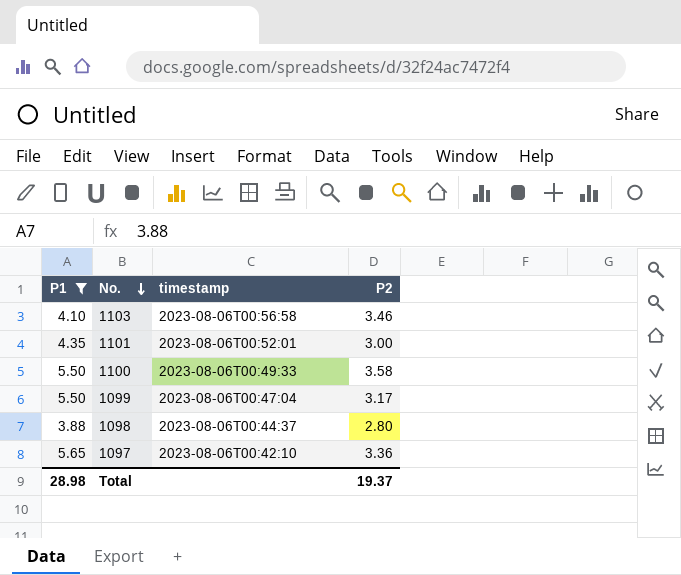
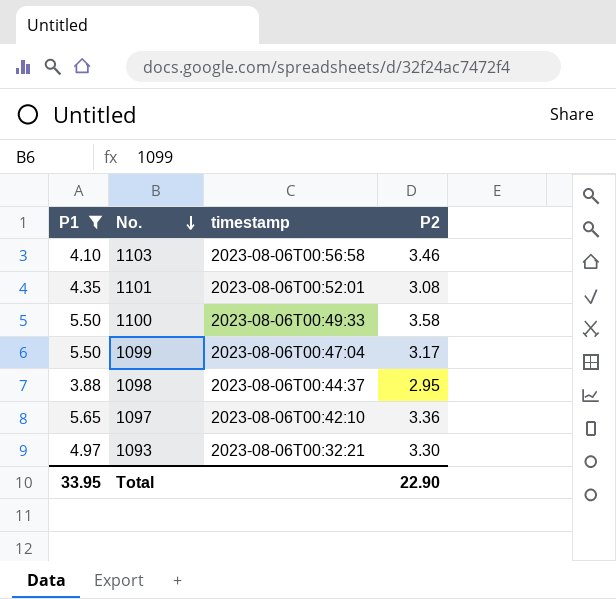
1101 | P2: 3.00 -> 3.08
1098 | P2: 2.80 -> 2.95
row 1093: none -> 4.97 | 2023-08-06T00:32:21 | 3.30
Total | P1: 28.98 -> 33.95
Total | P2: 19.37 -> 22.90

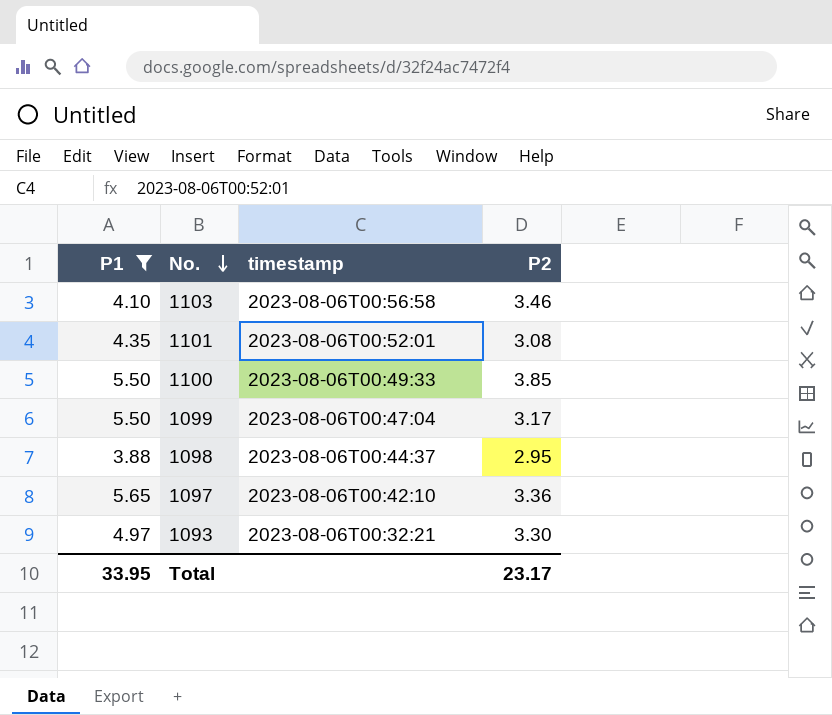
1100 | P2: 3.58 -> 3.85
Total | P2: 22.90 -> 23.17

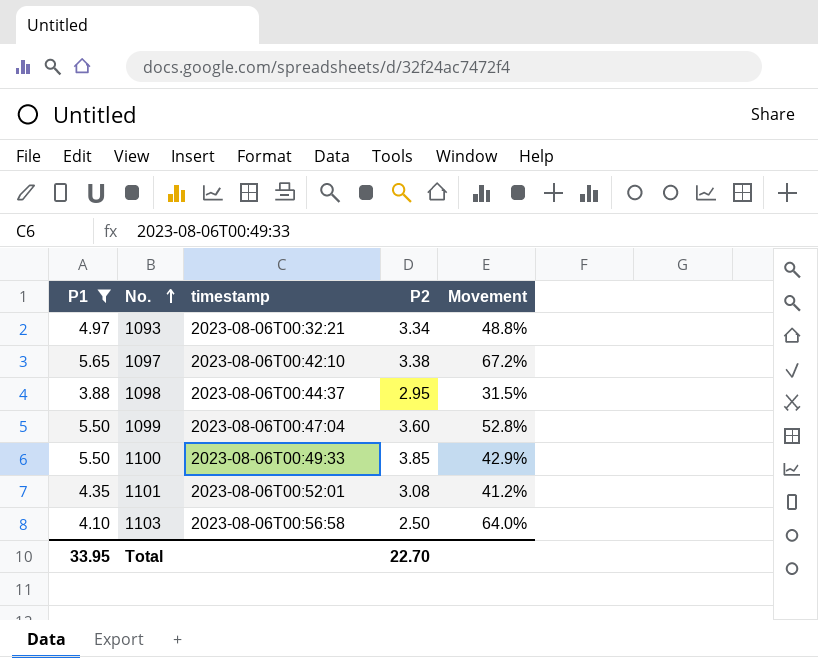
row order: No. descending -> No. ascending
column Movement | formula: none -> ([P1] - [P2]) / [P2]
1093 | P2: 3.30 -> 3.34
1097 | P2: 3.36 -> 3.38
1099 | P2: 3.17 -> 3.60
1103 | P2: 3.46 -> 2.50
Total | P2: 23.17 -> 22.70

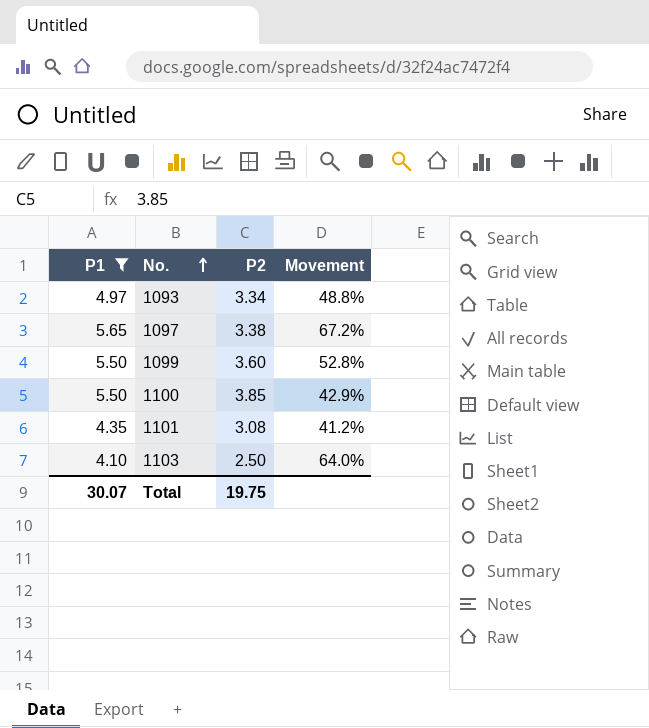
column timestamp | position: 3 -> none
row 1098: 3.88 | 2023-08-06T00:44:37 | 2.95 | 31.5% -> none
Total | P1: 33.95 -> 30.07
Total | P2: 22.70 -> 19.75

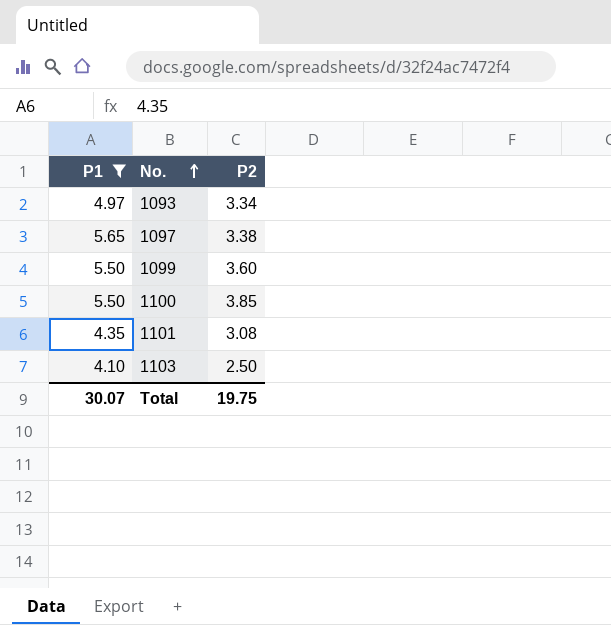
column Movement | formula: ([P1] - [P2]) / [P2] -> none

